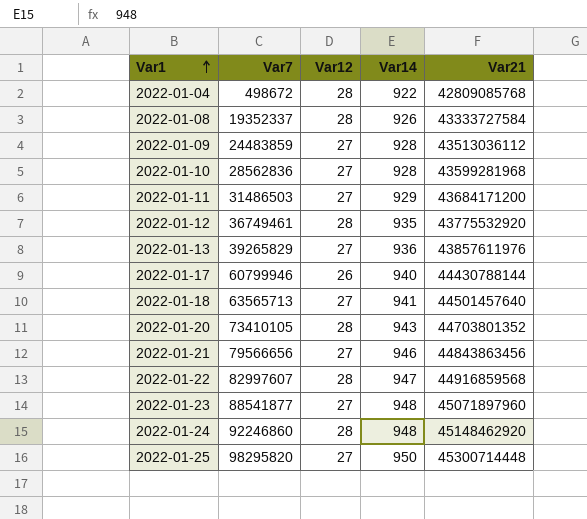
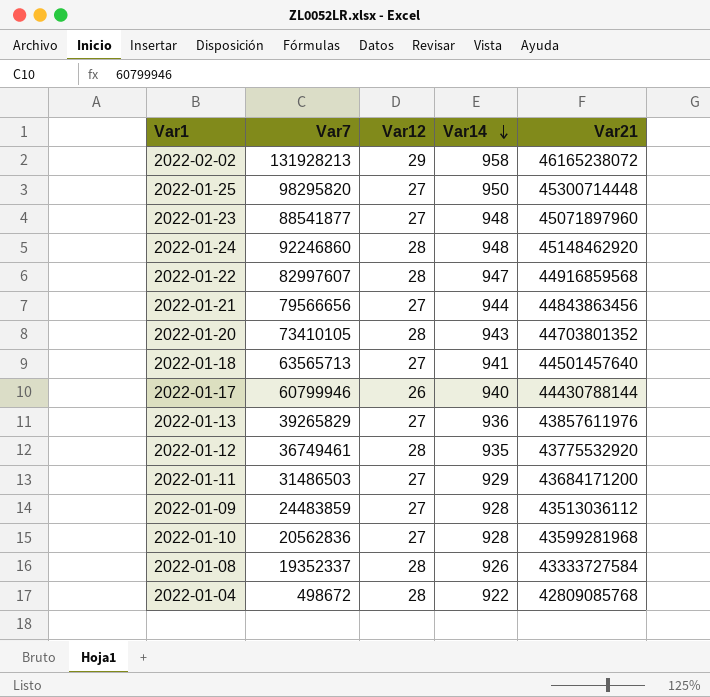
row order: Var1 ascending -> Var14 descending
row 2022-02-02: none -> 131928213 | 29 | 958 | 46165238072
2022-01-21 | Var14: 946 -> 944
2022-01-10 | Var7: 28562836 -> 20562836

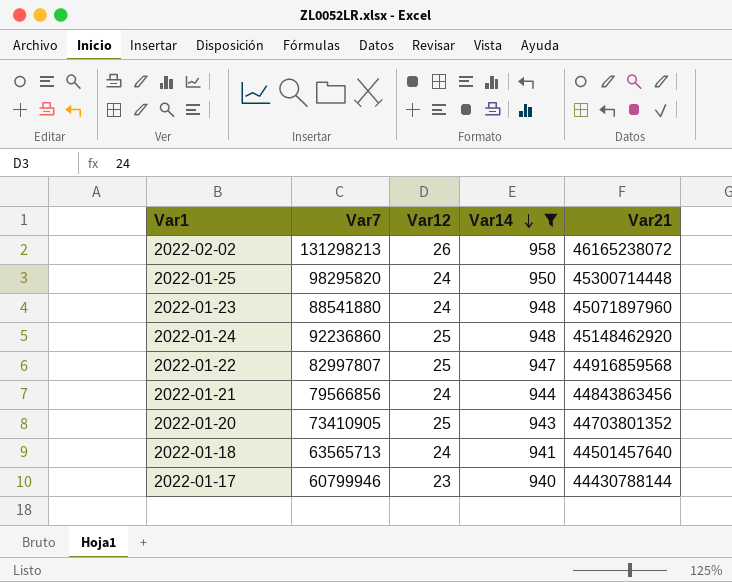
filter: none -> Var14 >= 940
2022-02-02 | Var7: 131928213 -> 131298213
2022-02-02 | Var12: 29 -> 26
2022-01-25 | Var12: 27 -> 24
2022-01-23 | Var7: 88541877 -> 88541880
2022-01-23 | Var12: 27 -> 24
2022-01-24 | Var7: 92246860 -> 92236860
2022-01-24 | Var12: 28 -> 25
2022-01-22 | Var7: 82997607 -> 82997807
2022-01-22 | Var12: 28 -> 25
2022-01-21 | Var7: 79566656 -> 79566856
2022-01-21 | Var12: 27 -> 24
2022-01-20 | Var7: 73410105 -> 73410905
2022-01-20 | Var12: 28 -> 25
2022-01-18 | Var12: 27 -> 24
2022-01-17 | Var12: 26 -> 23

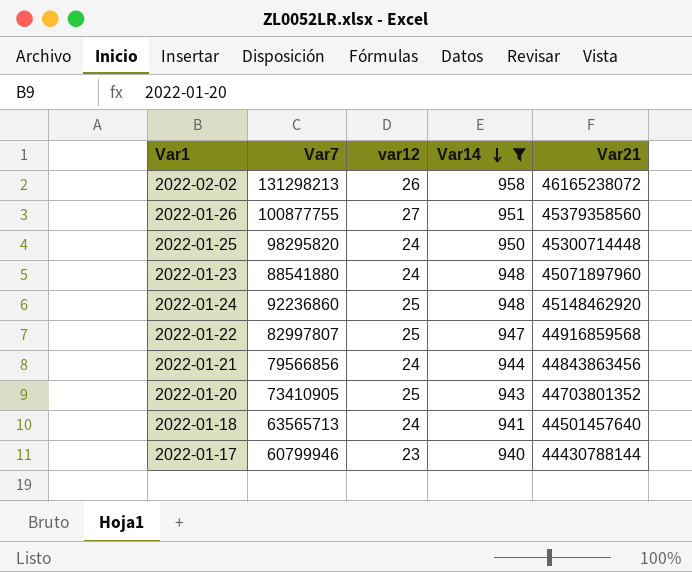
column name: Var12 -> var12
row 2022-01-26: none -> 100877755 | 27 | 951 | 45379358560

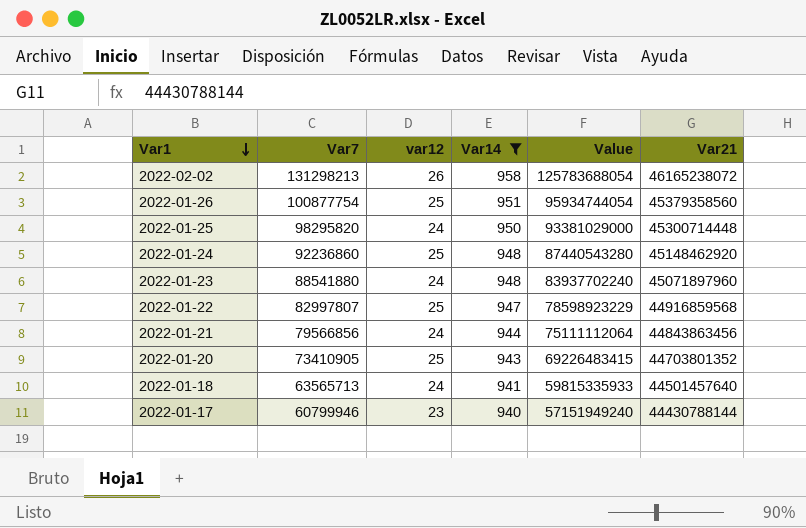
row order: Var14 descending -> Var1 descending
column Value | formula: none -> [Var7] * [Var14]
2022-01-26 | Var7: 100877755 -> 100877754
2022-01-26 | var12: 27 -> 25

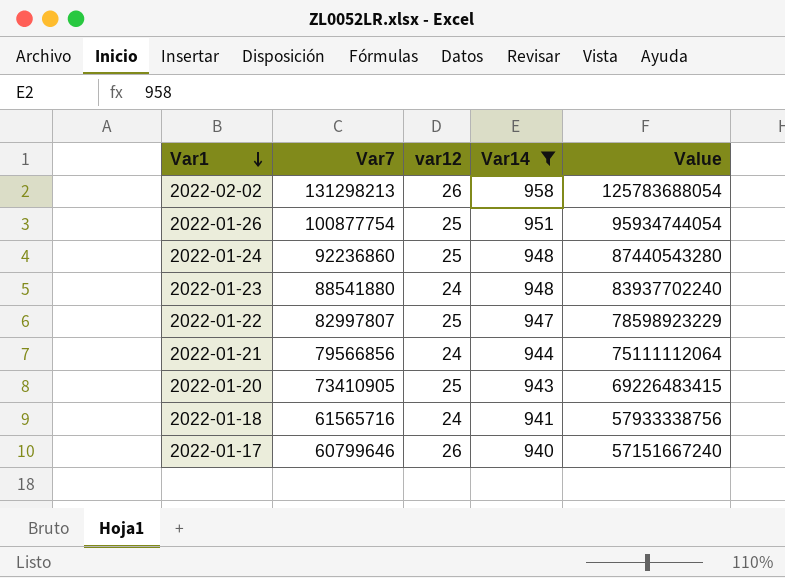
column Var21 | position: 6 -> none
row 2022-01-25: 98295820 | 24 | 950 | 93381029000 | 45300714448 -> none
2022-01-18 | Var7: 63565713 -> 61565716
2022-01-18 | Value: 59815335933 -> 57933338756
2022-01-17 | Var7: 60799946 -> 60799646
2022-01-17 | var12: 23 -> 26
2022-01-17 | Value: 57151949240 -> 57151667240

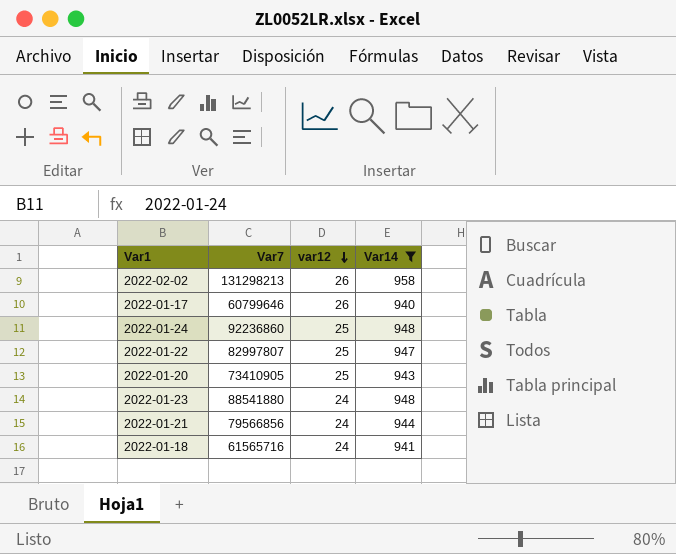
row order: Var1 descending -> var12 descending
column Value | formula: [Var7] * [Var14] -> none
row 2022-01-26: 100877754 | 25 | 951 | 95934744054 -> none

